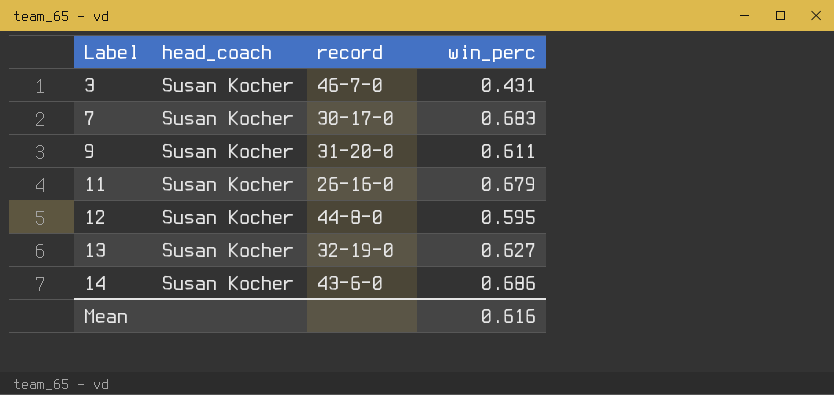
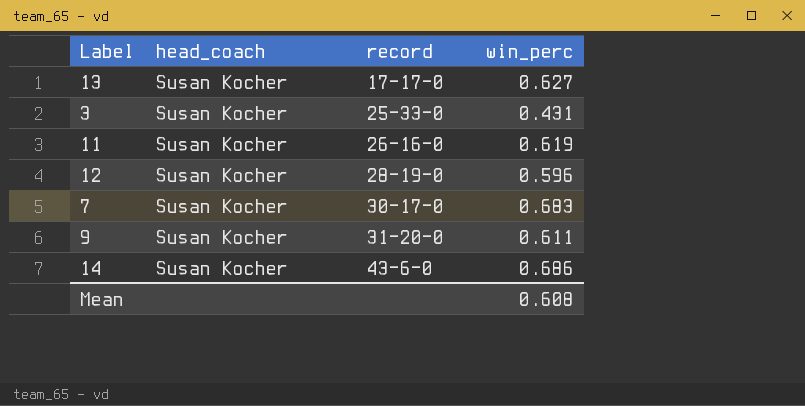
row order: Label ascending -> record ascending
13 | record: 32-19-0 -> 17-17-0
3 | record: 46-7-0 -> 25-33-0
11 | win_perc: 0.679 -> 0.619
12 | record: 44-8-0 -> 28-19-0
12 | win_perc: 0.595 -> 0.596
Mean | win_perc: 0.616 -> 0.608

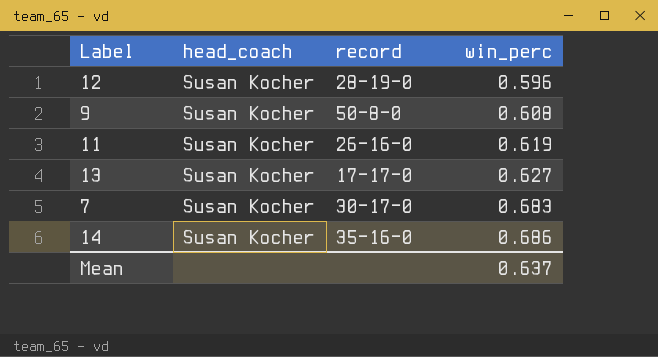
row order: record ascending -> win_perc ascending
row 3: Susan Kocher | 25-33-0 | 0.431 -> none
9 | record: 31-20-0 -> 50-8-0
9 | win_perc: 0.611 -> 0.608
14 | record: 43-6-0 -> 35-16-0
Mean | win_perc: 0.608 -> 0.637

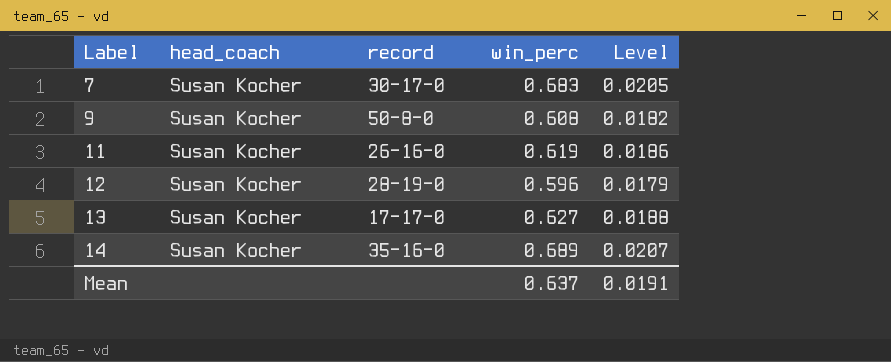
row order: win_perc ascending -> Label ascending
column Level | formula: none -> [win_perc] * 0.03
14 | win_perc: 0.686 -> 0.689

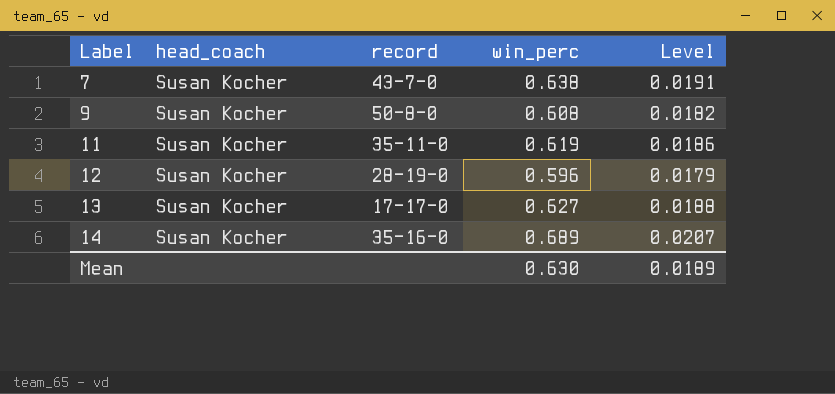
7 | record: 30-17-0 -> 43-7-0
7 | win_perc: 0.683 -> 0.638
7 | Level: 0.0205 -> 0.0191
11 | record: 26-16-0 -> 35-11-0
Mean | win_perc: 0.637 -> 0.630
Mean | Level: 0.0191 -> 0.0189

